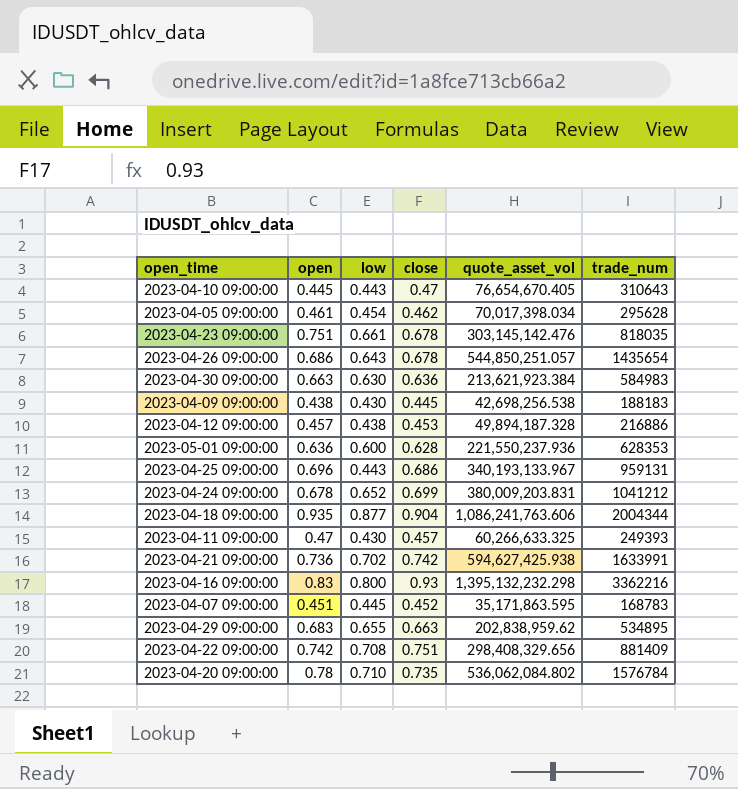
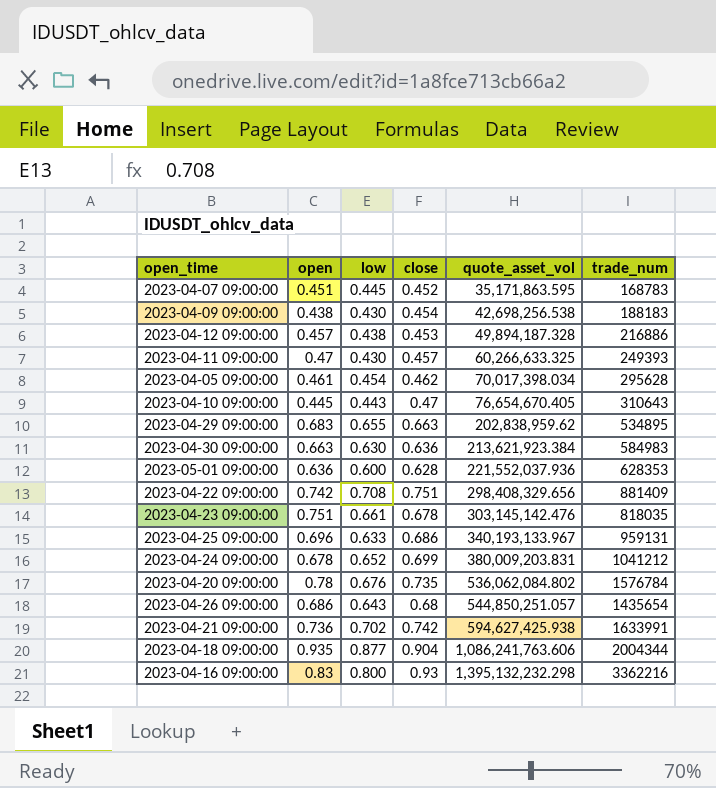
row order: none -> quote_asset_vol ascending
2023-04-09 09:00:00 | close: 0.445 -> 0.454
2023-05-01 09:00:00 | quote_asset_vol: 221,550,237.936 -> 221,552,037.936
2023-04-25 09:00:00 | low: 0.443 -> 0.633
2023-04-20 09:00:00 | low: 0.710 -> 0.676
2023-04-26 09:00:00 | close: 0.678 -> 0.68

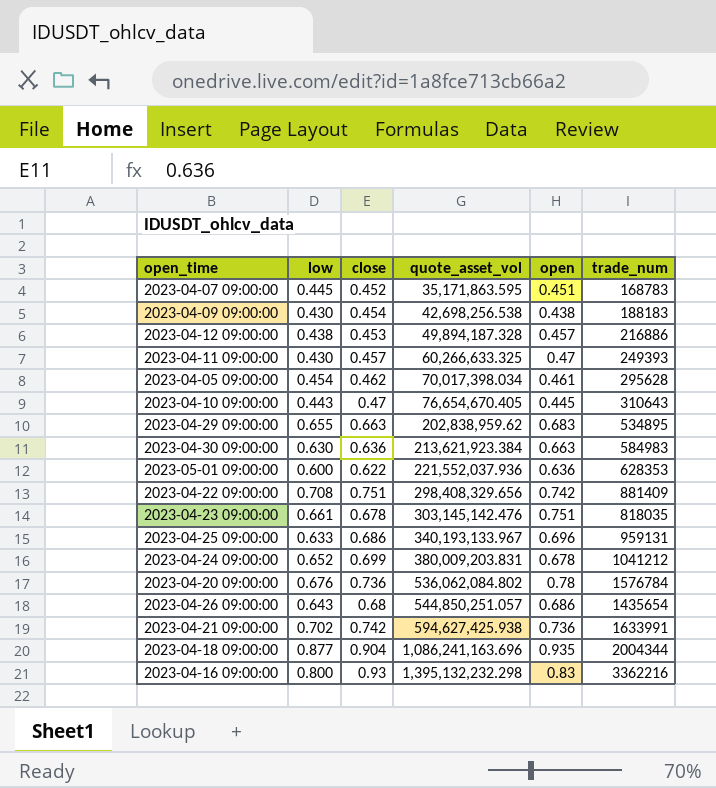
column open | position: 2 -> 5
2023-05-01 09:00:00 | close: 0.628 -> 0.622
2023-04-20 09:00:00 | close: 0.735 -> 0.736
2023-04-18 09:00:00 | quote_asset_vol: 1,086,241,763.606 -> 1,086,241,163.696

